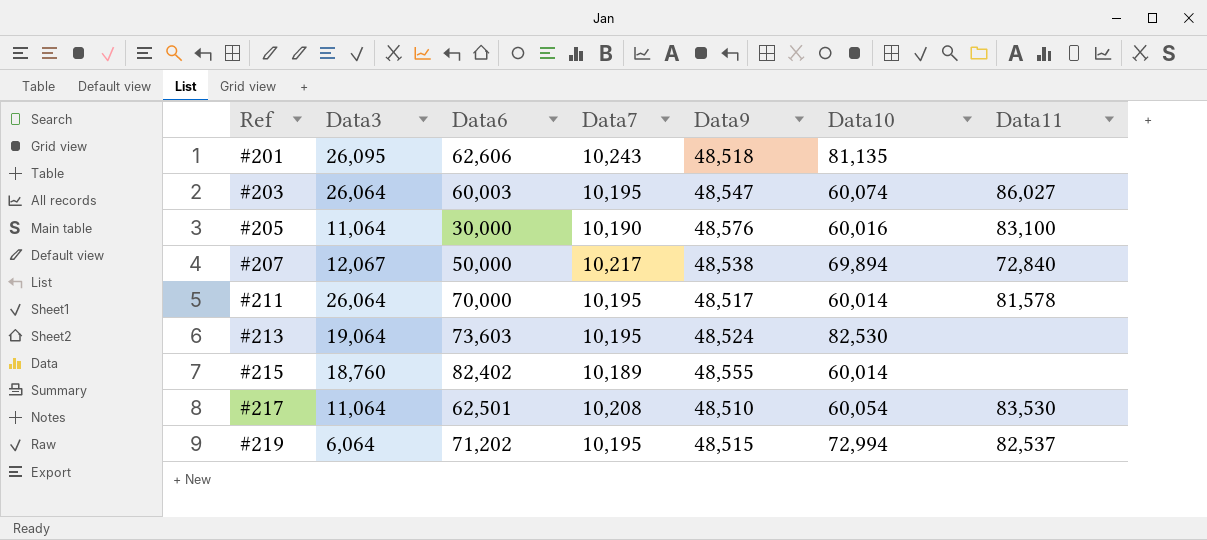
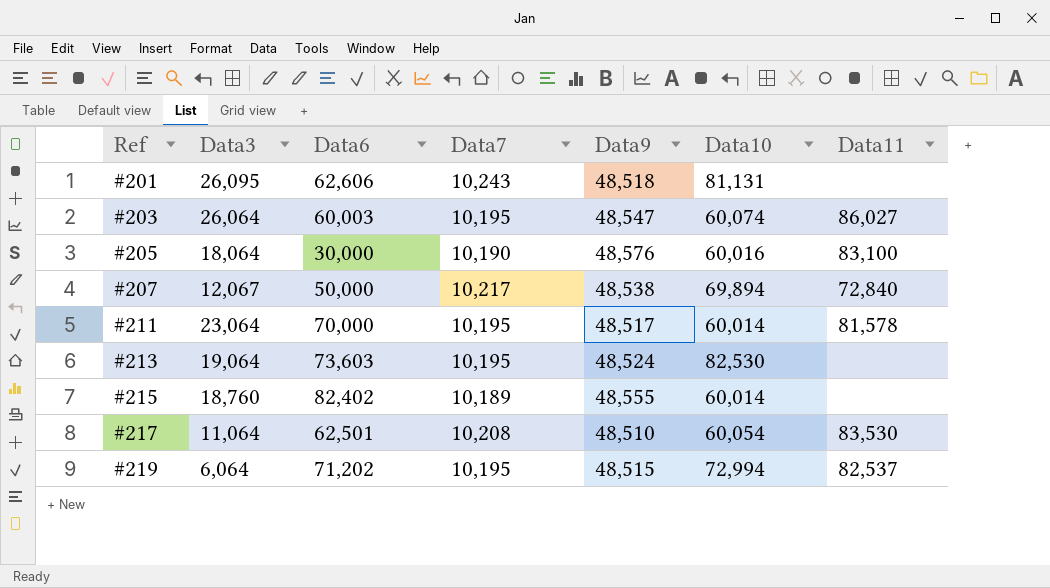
#201 | Data10: 81,135 -> 81,131
#205 | Data3: 11,064 -> 18,064
#211 | Data3: 26,064 -> 23,064

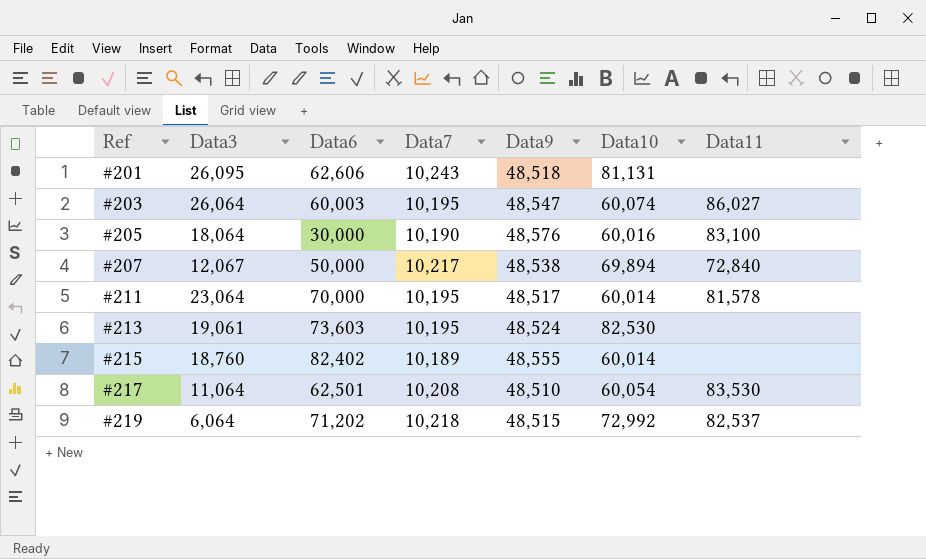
#213 | Data3: 19,064 -> 19,061
#219 | Data7: 10,195 -> 10,218
#219 | Data10: 72,994 -> 72,992

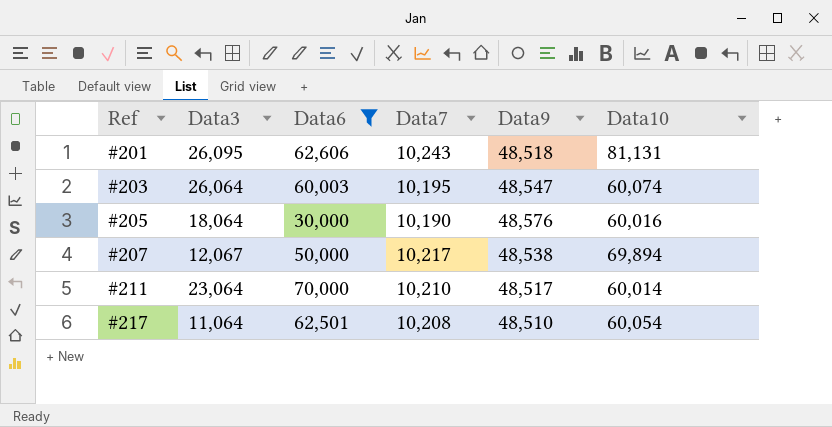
filter: none -> Data6 <= 70,000
column Data11 | position: 7 -> none
#211 | Data7: 10,195 -> 10,210

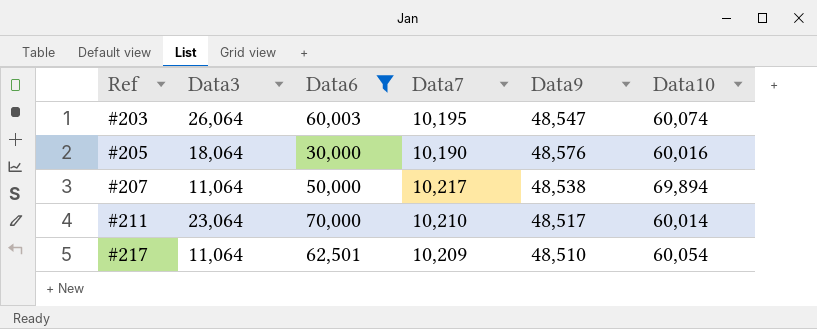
row #201: 26,095 | 62,606 | 10,243 | 48,518 | 81,131 -> none
#207 | Data3: 12,067 -> 11,064
#217 | Data7: 10,208 -> 10,209

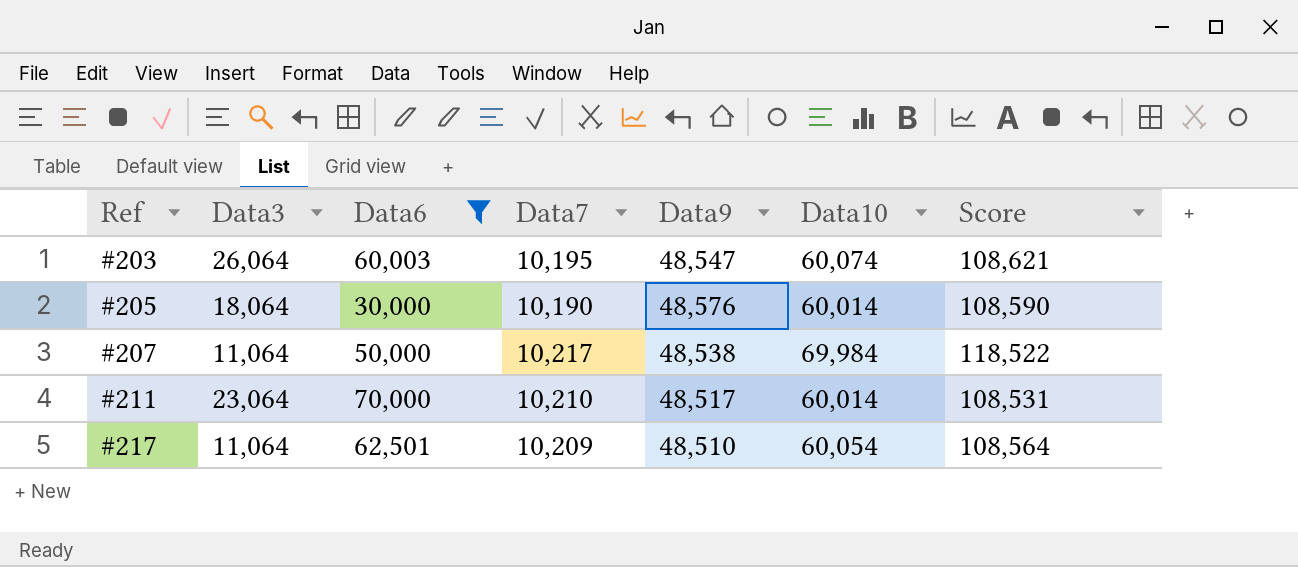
column Score | formula: none -> [Data9] + [Data10]
#205 | Data10: 60,016 -> 60,014
#207 | Data10: 69,894 -> 69,984

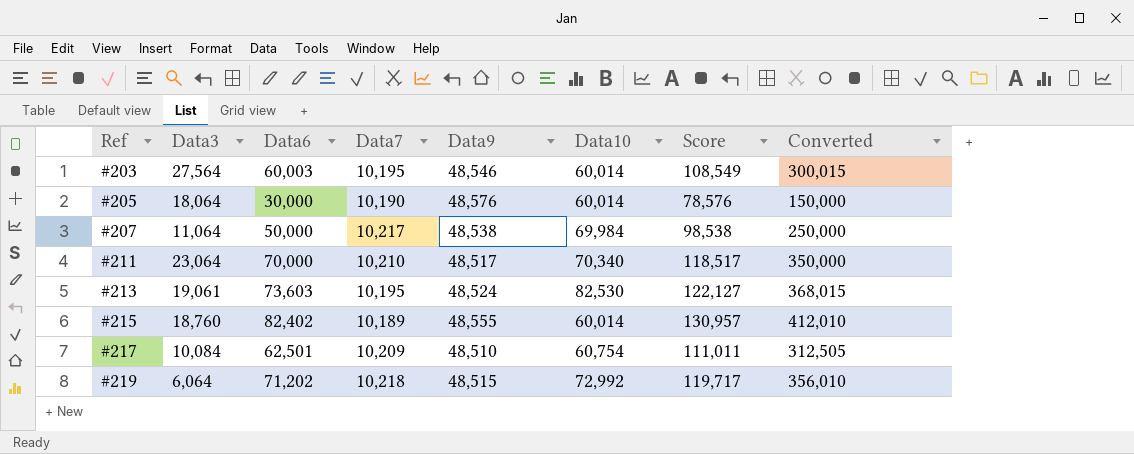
filter: Data6 <= 70,000 -> none
column Score | formula: [Data9] + [Data10] -> [Data6] + [Data9]
column Converted | formula: none -> [Data6] * 5
#203 | Data3: 26,064 -> 27,564
#203 | Data9: 48,547 -> 48,546
#203 | Data10: 60,074 -> 60,014
#211 | Data10: 60,014 -> 70,340
#217 | Data3: 11,064 -> 10,084
#217 | Data10: 60,054 -> 60,754

